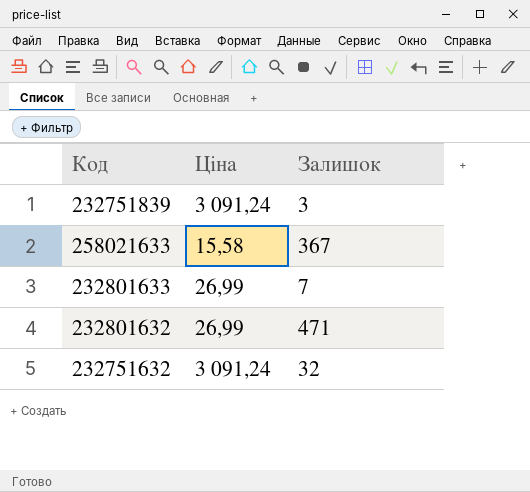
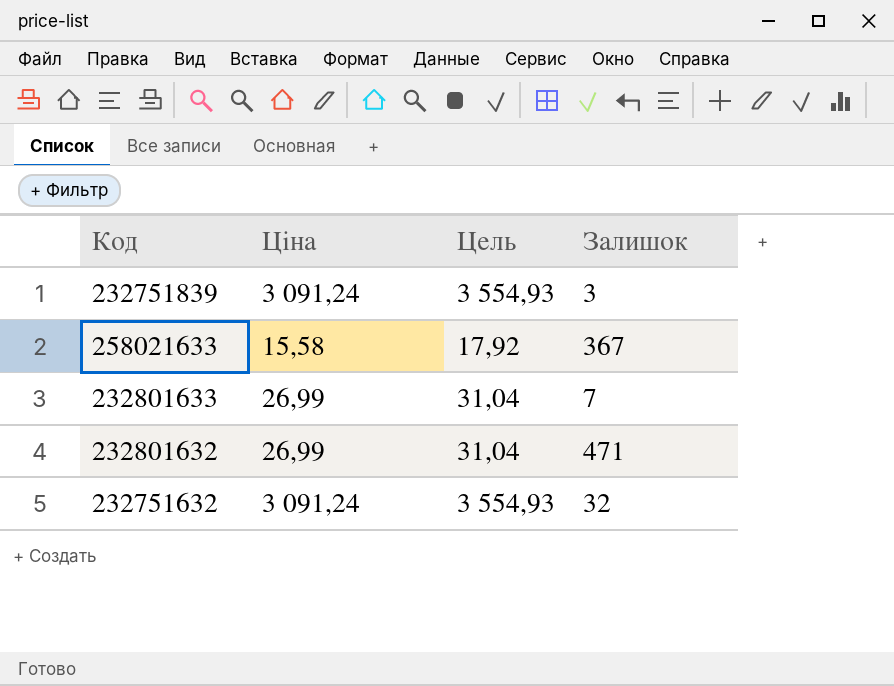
column Цель | formula: none -> [Ціна] * 1,15

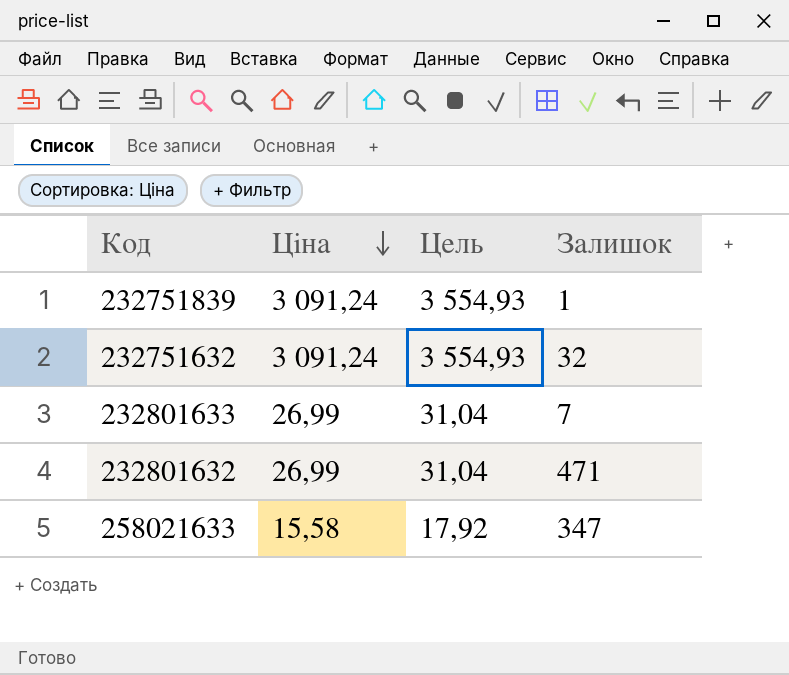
row order: none -> Ціна descending
232751839 | Залишок: 3 -> 1
258021633 | Залишок: 367 -> 347

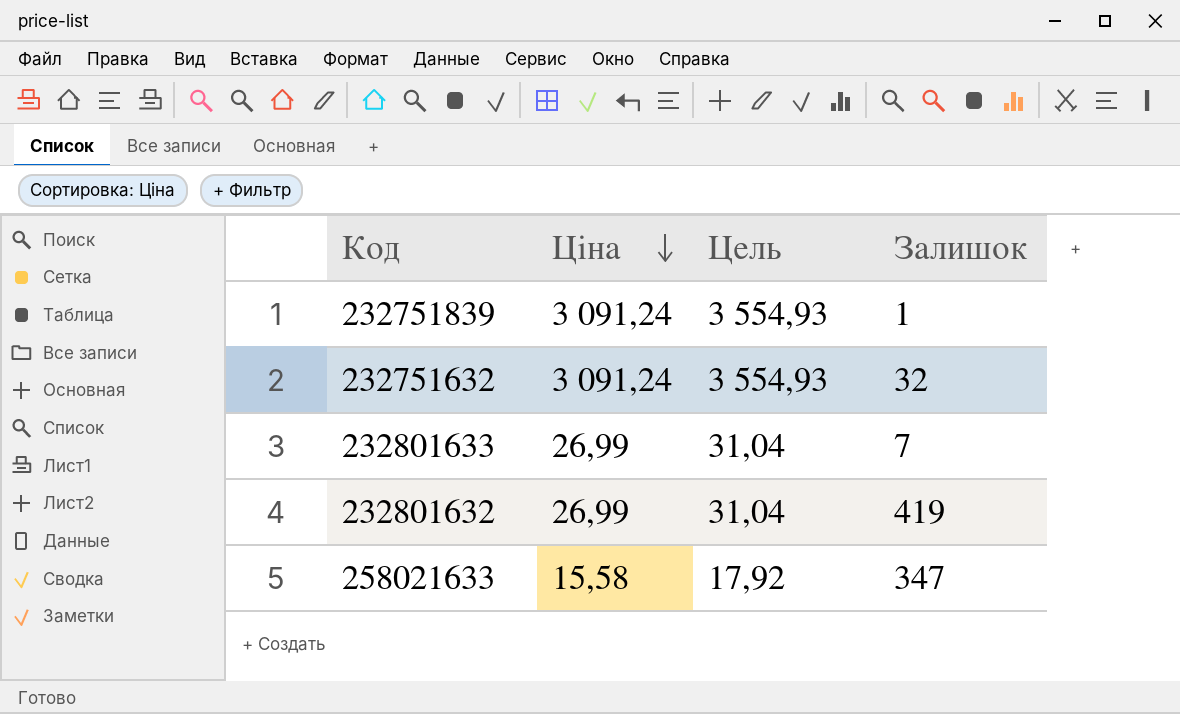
232801632 | Залишок: 471 -> 419

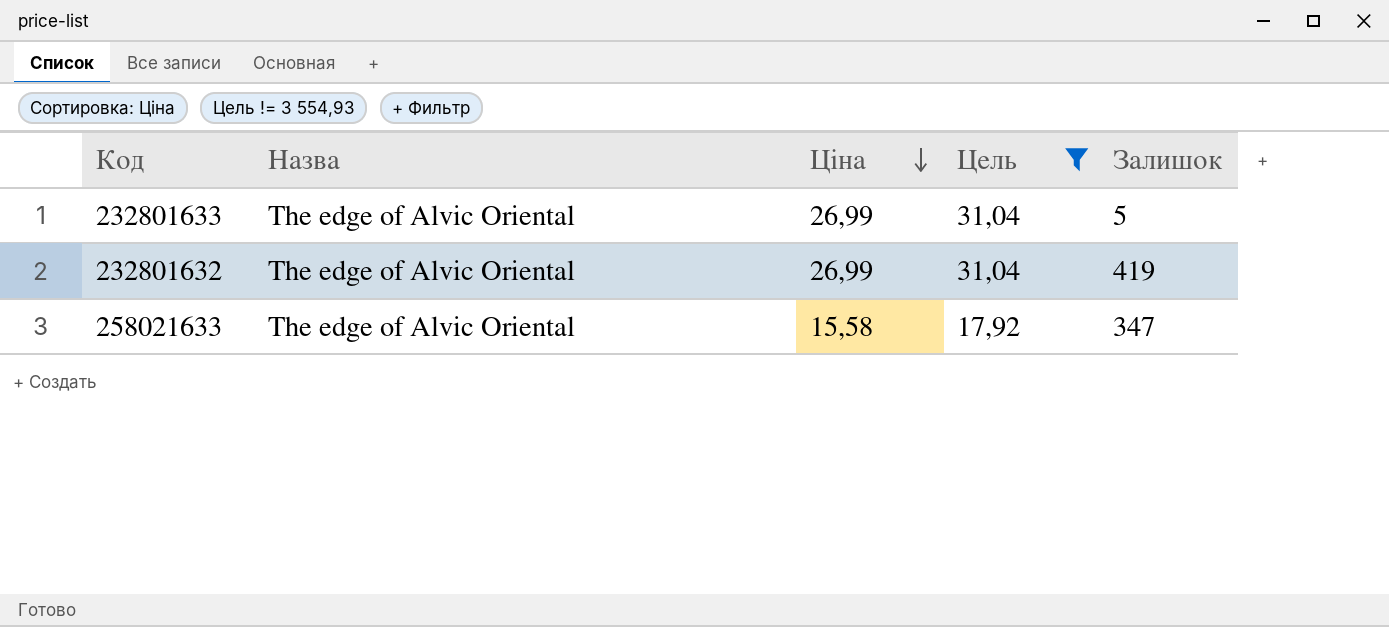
filter: none -> Цель != 3 554,93
column Назва | position: none -> 2
232801633 | Залишок: 7 -> 5

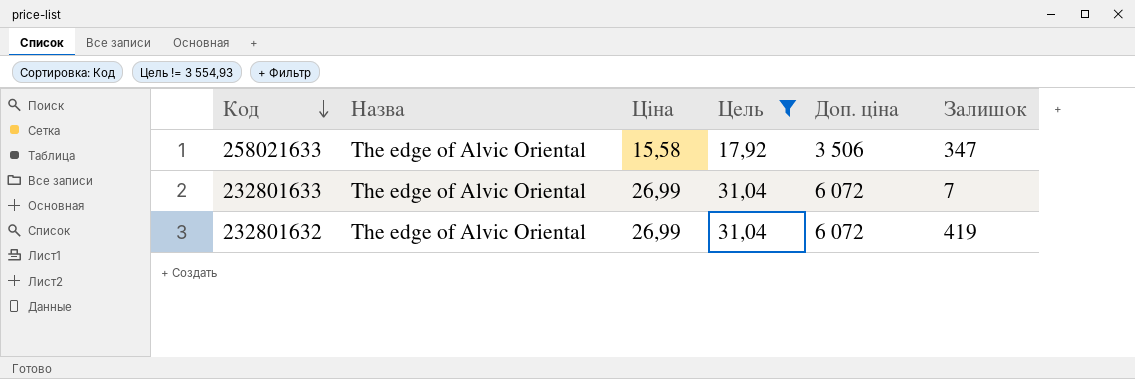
row order: Ціна descending -> Код descending
column Доп. ціна | position: none -> 5
232801633 | Залишок: 5 -> 7

